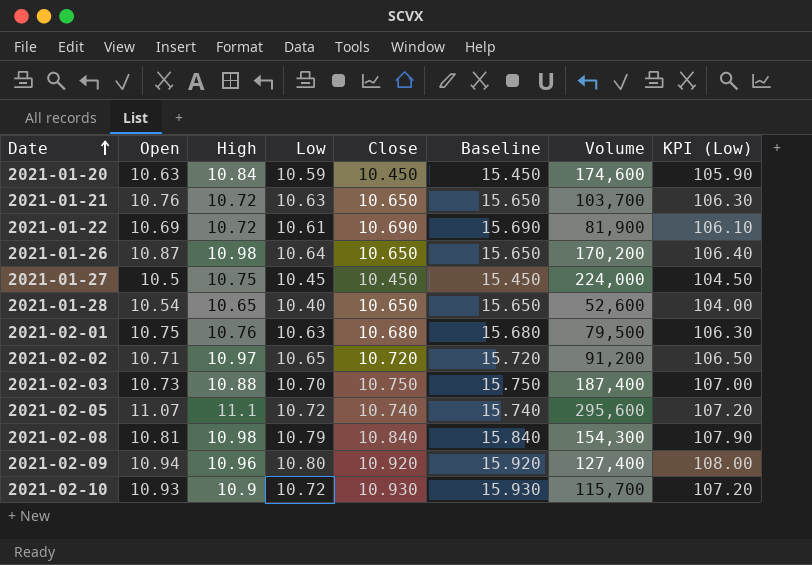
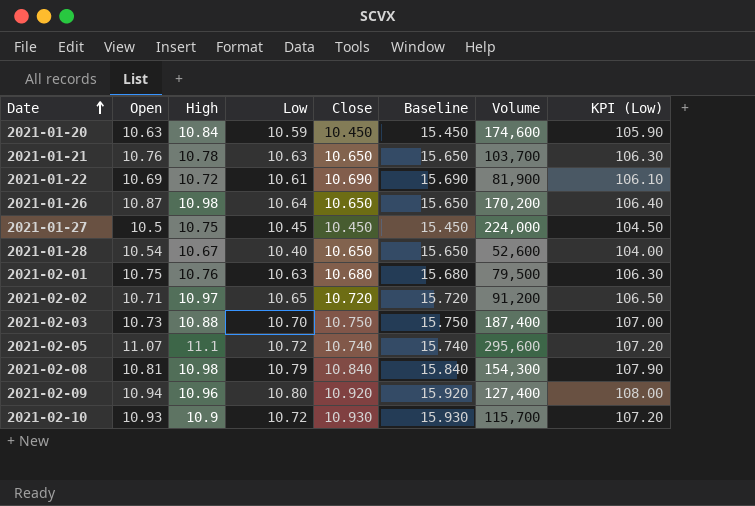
2021-01-21 | High: 10.72 -> 10.78
2021-01-28 | High: 10.65 -> 10.67

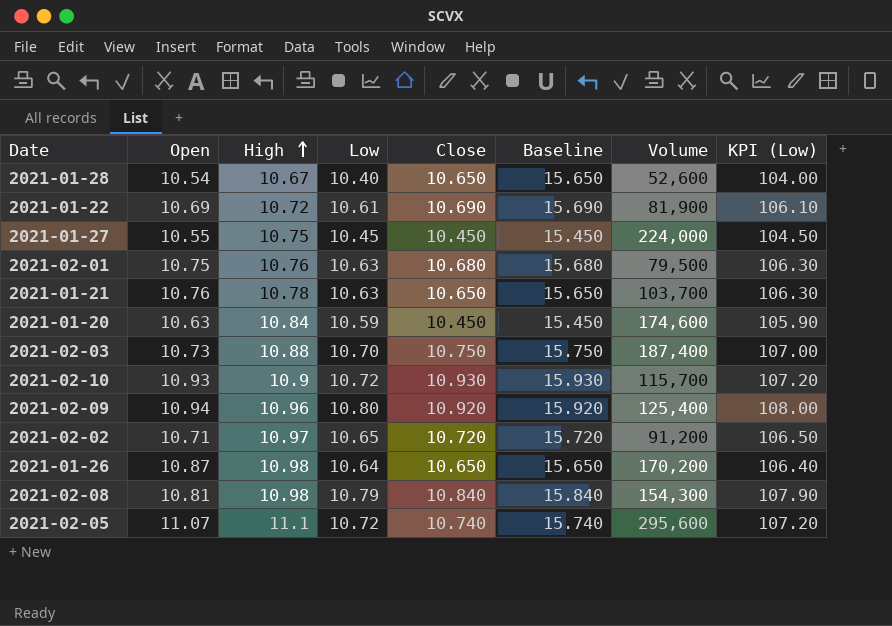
row order: Date ascending -> High ascending
2021-01-27 | Open: 10.5 -> 10.55
2021-02-09 | Volume: 127,400 -> 125,400

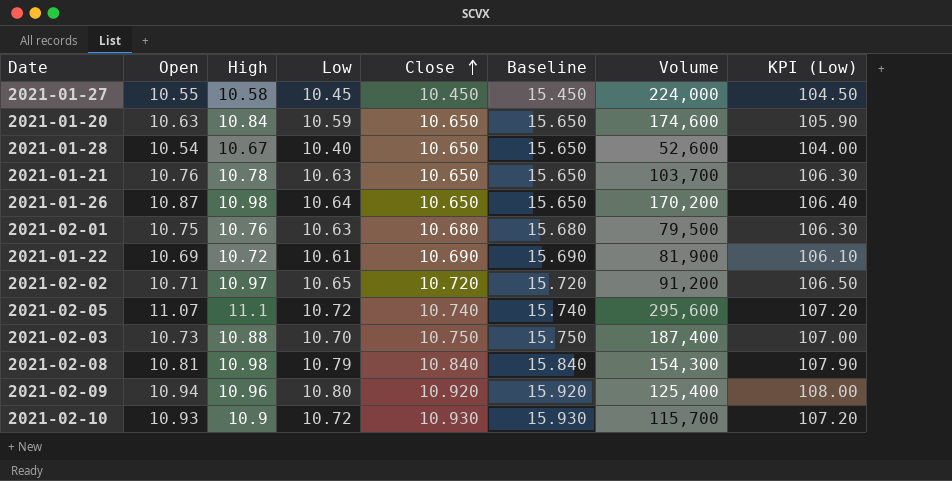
row order: High ascending -> Close ascending
2021-01-27 | High: 10.75 -> 10.58
2021-01-20 | Close: 10.450 -> 10.650
2021-01-20 | Baseline: 15.450 -> 15.650

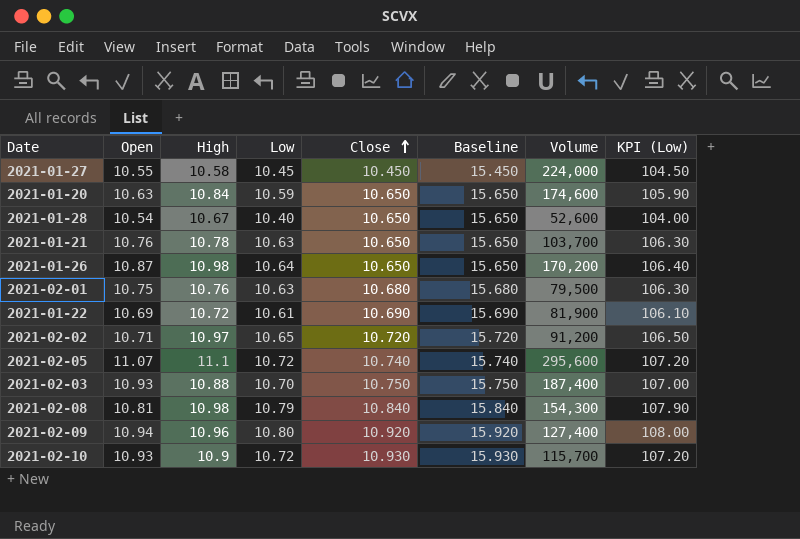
2021-02-03 | Open: 10.73 -> 10.93
2021-02-09 | Volume: 125,400 -> 127,400

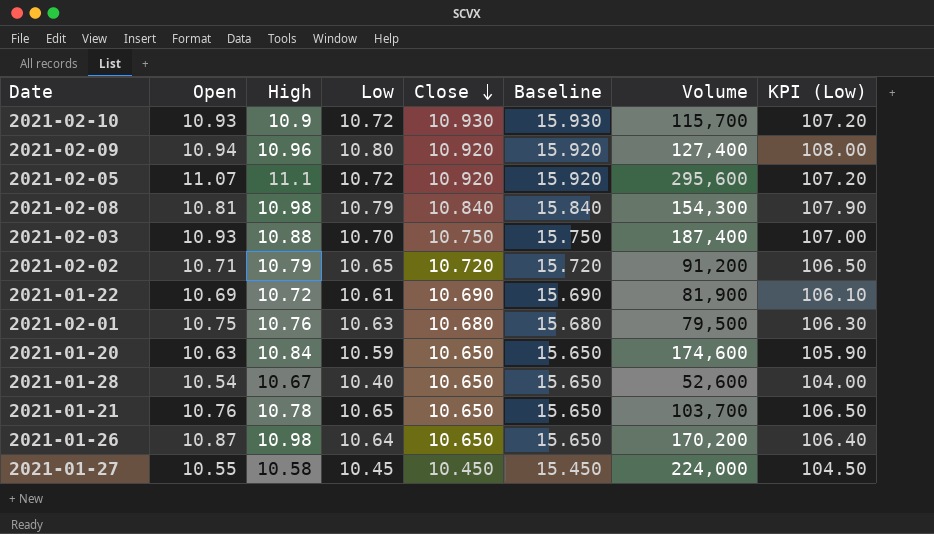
row order: Close ascending -> Close descending
2021-02-05 | Close: 10.740 -> 10.920
2021-02-05 | Baseline: 15.740 -> 15.920
2021-02-02 | High: 10.97 -> 10.79
2021-01-21 | Low: 10.63 -> 10.65
2021-01-21 | KPI (Low): 106.30 -> 106.50

